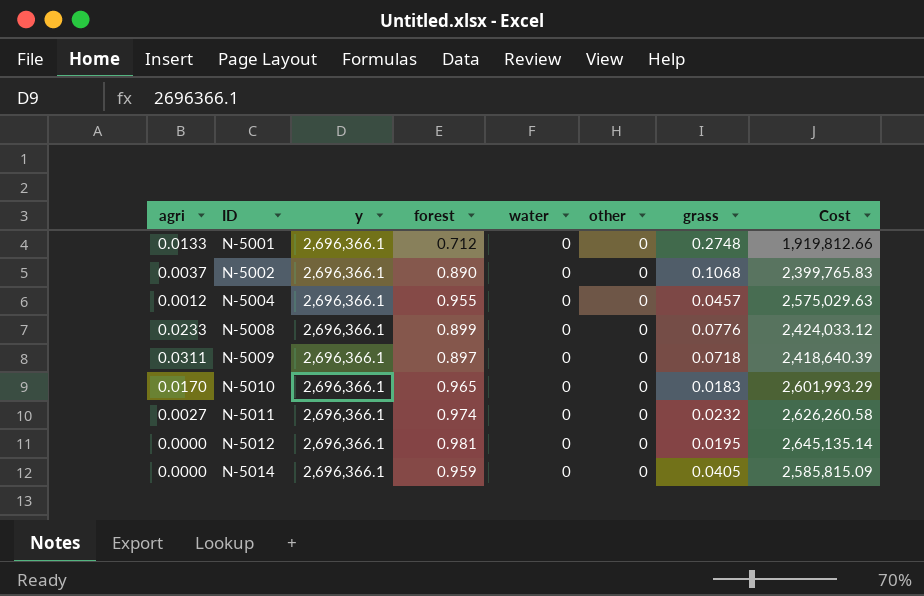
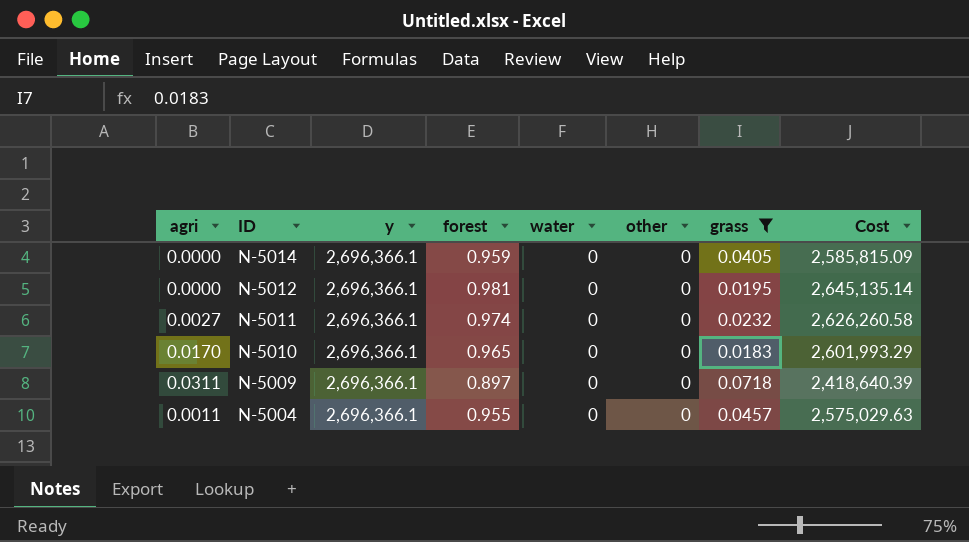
filter: none -> grass <= 0.0718
row order: ID ascending -> ID descending
N-5004 | agri: 0.0012 -> 0.0011

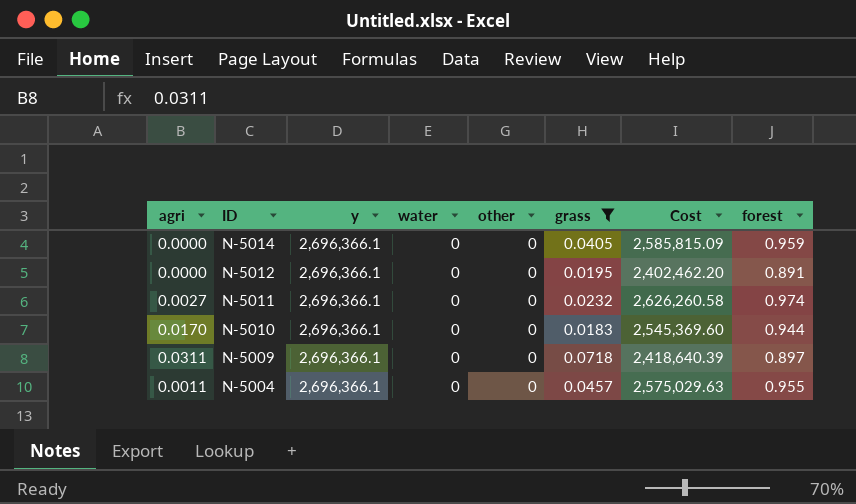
column forest | position: 4 -> 8
N-5012 | Cost: 2,645,135.14 -> 2,402,462.20
N-5012 | forest: 0.981 -> 0.891
N-5010 | Cost: 2,601,993.29 -> 2,545,369.60
N-5010 | forest: 0.965 -> 0.944

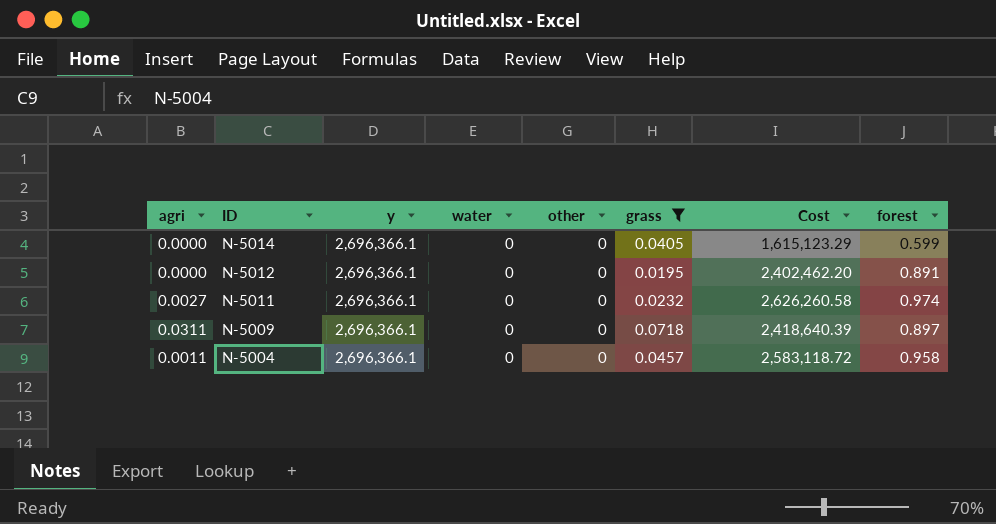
row N-5010: 0.0170 | 2,696,366.1 | 0 | 0 | 0.0183 | 2,545,369.60 | 0.944 -> none
N-5014 | Cost: 2,585,815.09 -> 1,615,123.29
N-5014 | forest: 0.959 -> 0.599
N-5004 | Cost: 2,575,029.63 -> 2,583,118.72
N-5004 | forest: 0.955 -> 0.958

